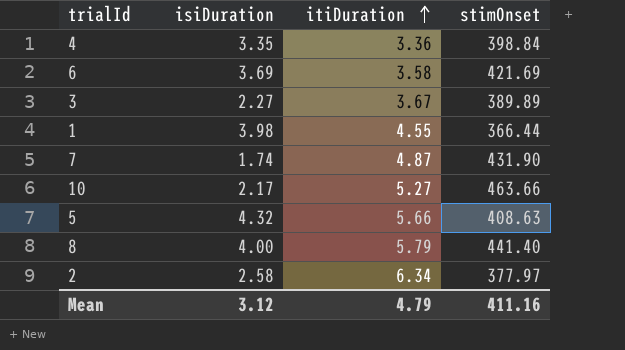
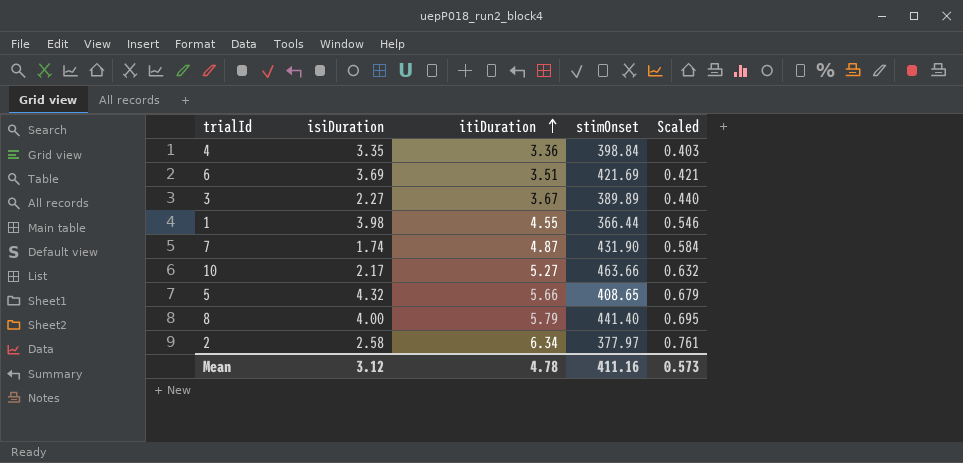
column Scaled | formula: none -> [itiDuration] * 0.12
6 | itiDuration: 3.58 -> 3.51
5 | stimOnset: 408.63 -> 408.65
Mean | itiDuration: 4.79 -> 4.78

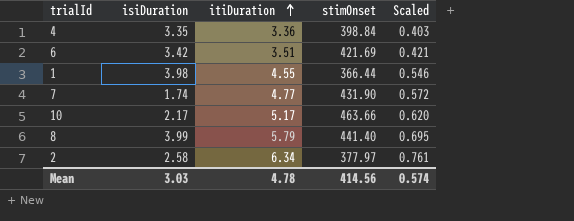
row 3: 2.27 | 3.67 | 389.89 | 0.440 -> none
row 5: 4.32 | 5.66 | 408.65 | 0.679 -> none
6 | isiDuration: 3.69 -> 3.42
7 | itiDuration: 4.87 -> 4.77
7 | Scaled: 0.584 -> 0.572
10 | itiDuration: 5.27 -> 5.17
10 | Scaled: 0.632 -> 0.620
8 | isiDuration: 4.00 -> 3.99
Mean | isiDuration: 3.12 -> 3.03
Mean | stimOnset: 411.16 -> 414.56
Mean | Scaled: 0.573 -> 0.574

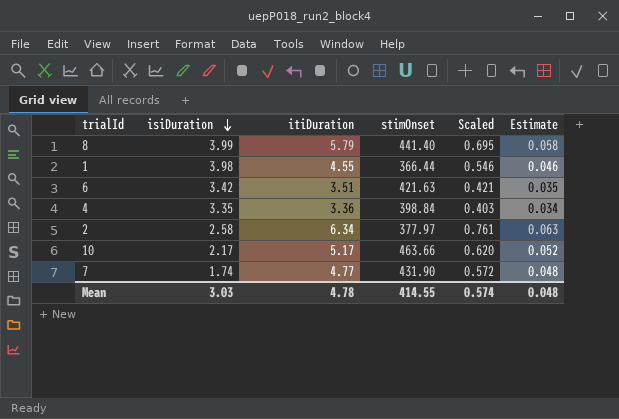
row order: itiDuration ascending -> isiDuration descending
column Estimate | formula: none -> [itiDuration] * 0.01
6 | stimOnset: 421.69 -> 421.63
Mean | stimOnset: 414.56 -> 414.55

